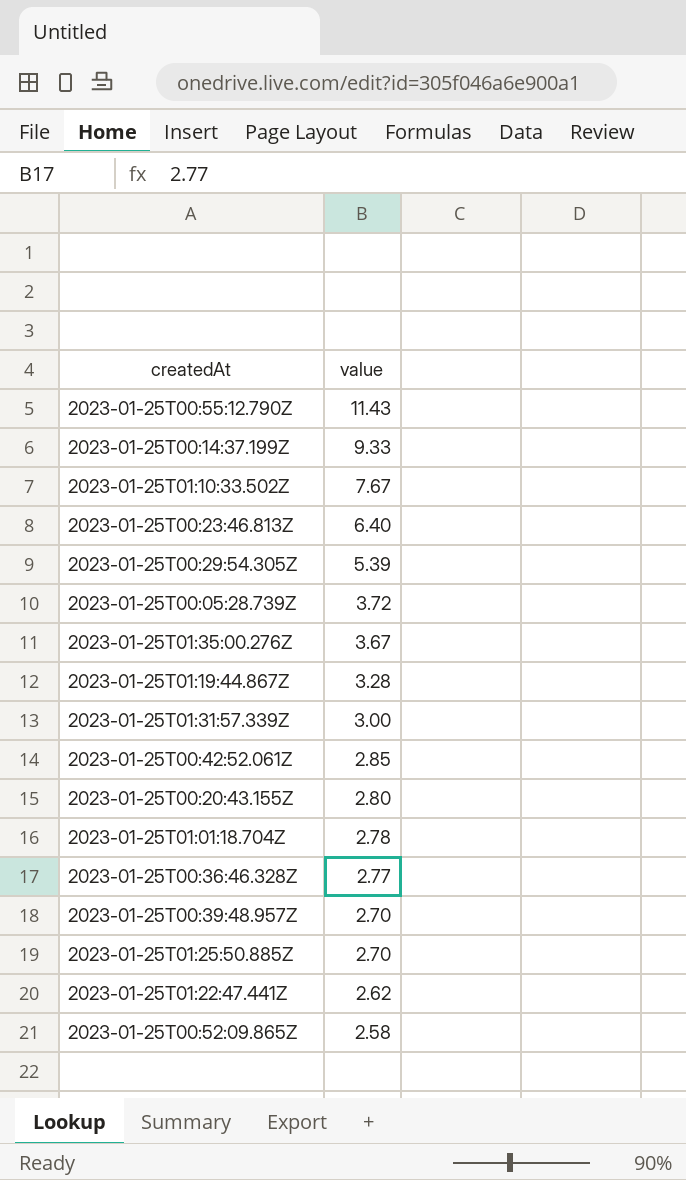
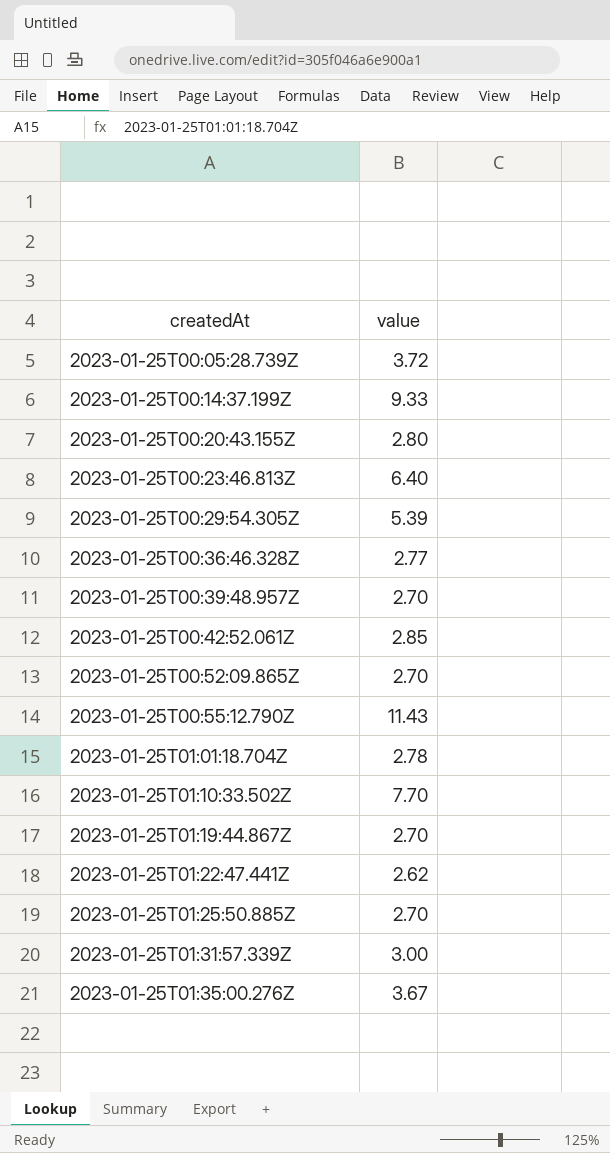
row order: value descending -> createdAt ascending
2023-01-25T00:52:09.865Z | value: 2.58 -> 2.70
2023-01-25T01:10:33.502Z | value: 7.67 -> 7.70
2023-01-25T01:19:44.867Z | value: 3.28 -> 2.70

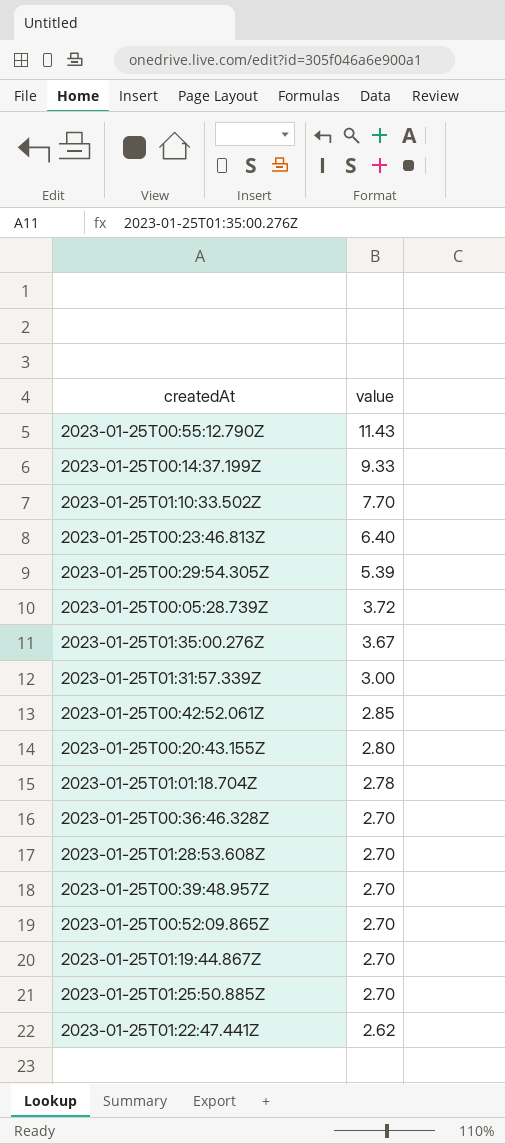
row order: createdAt ascending -> value descending
2023-01-25T00:36:46.328Z | value: 2.77 -> 2.70
row 2023-01-25T01:28:53.608Z: none -> 2.70

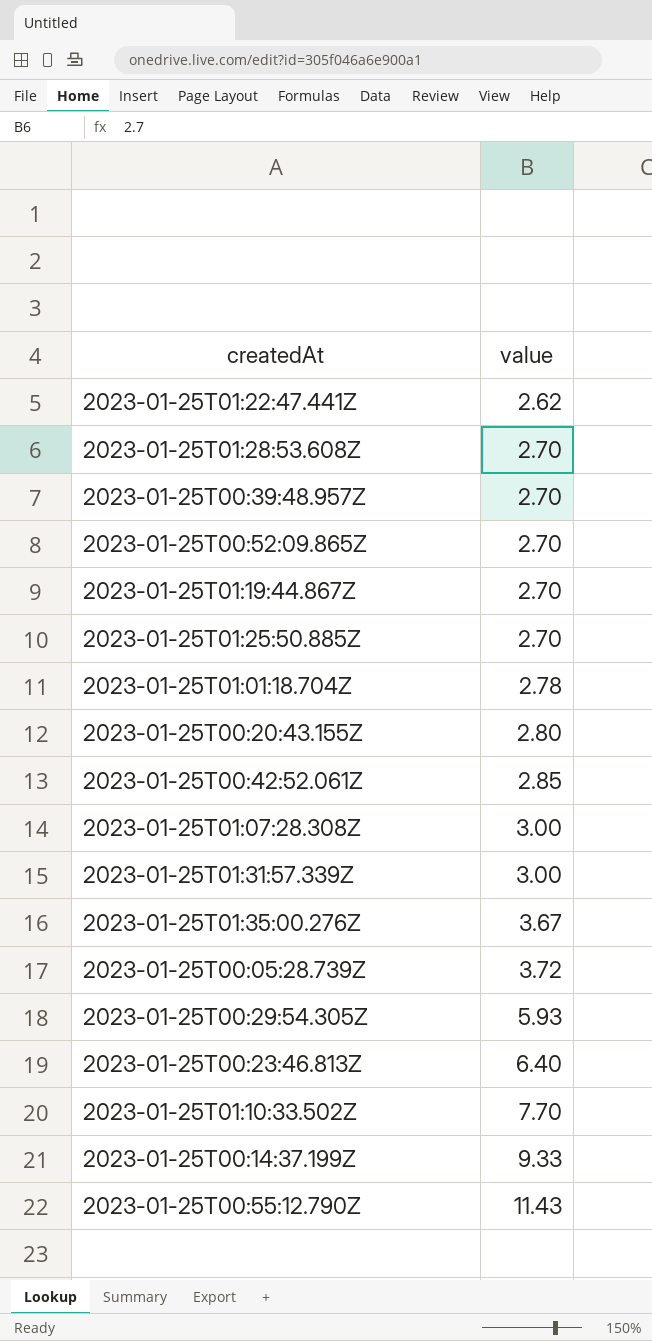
row order: value descending -> value ascending
row 2023-01-25T00:36:46.328Z: 2.70 -> none
row 2023-01-25T01:07:28.308Z: none -> 3.00
2023-01-25T00:29:54.305Z | value: 5.39 -> 5.93

